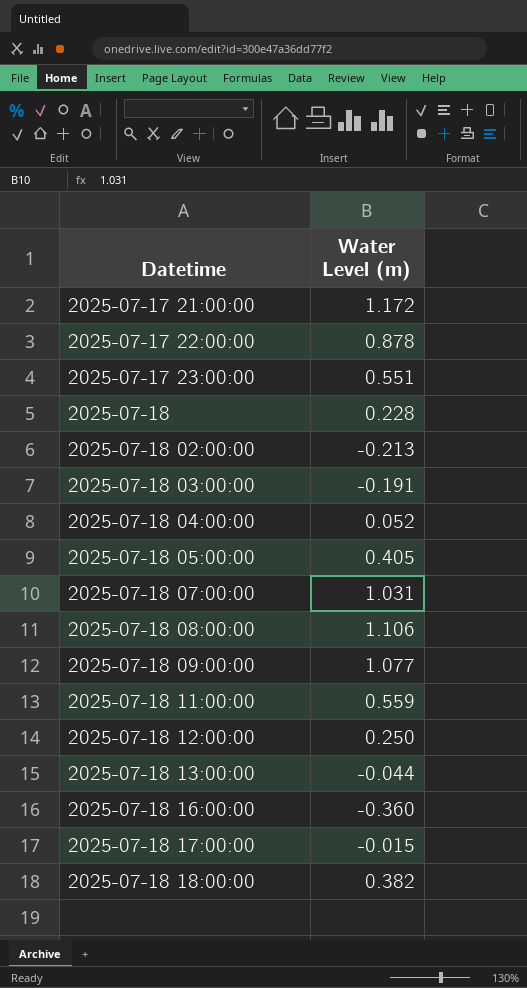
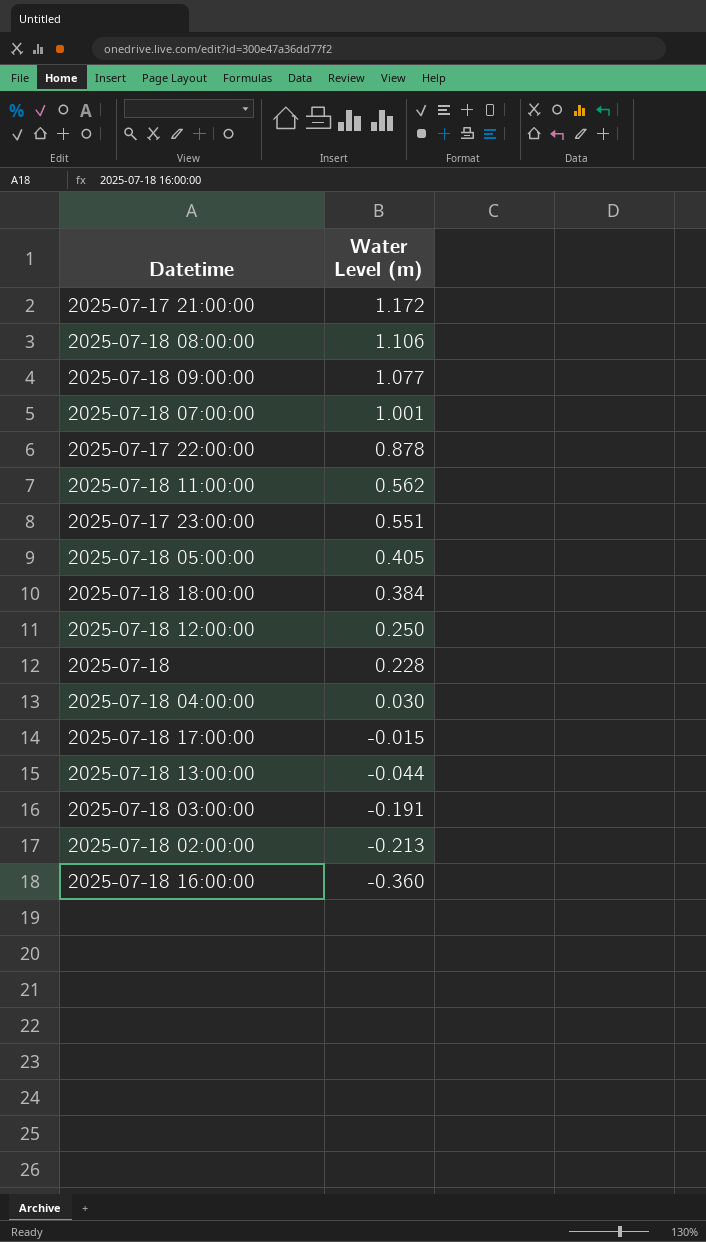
row order: Datetime ascending -> Water Level (m) descending
2025-07-18 07:00:00 | Water Level (m): 1.031 -> 1.001
2025-07-18 11:00:00 | Water Level (m): 0.559 -> 0.562
2025-07-18 18:00:00 | Water Level (m): 0.382 -> 0.384
2025-07-18 04:00:00 | Water Level (m): 0.052 -> 0.030

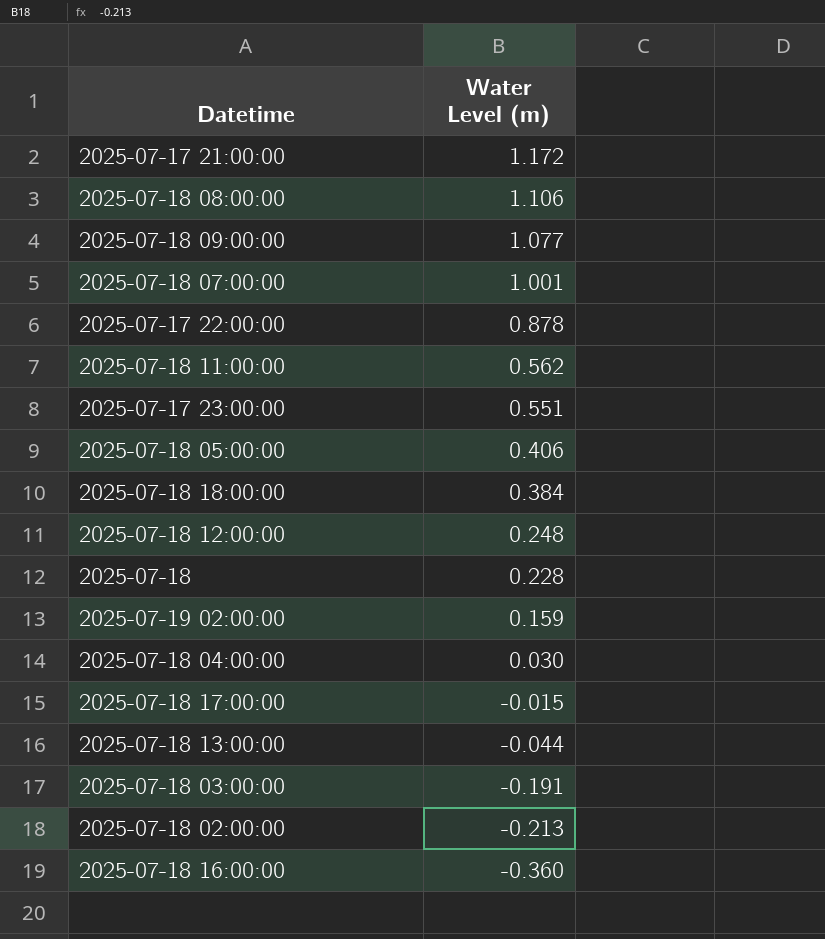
2025-07-18 05:00:00 | Water Level (m): 0.405 -> 0.406
2025-07-18 12:00:00 | Water Level (m): 0.250 -> 0.248
row 2025-07-19 02:00:00: none -> 0.159

